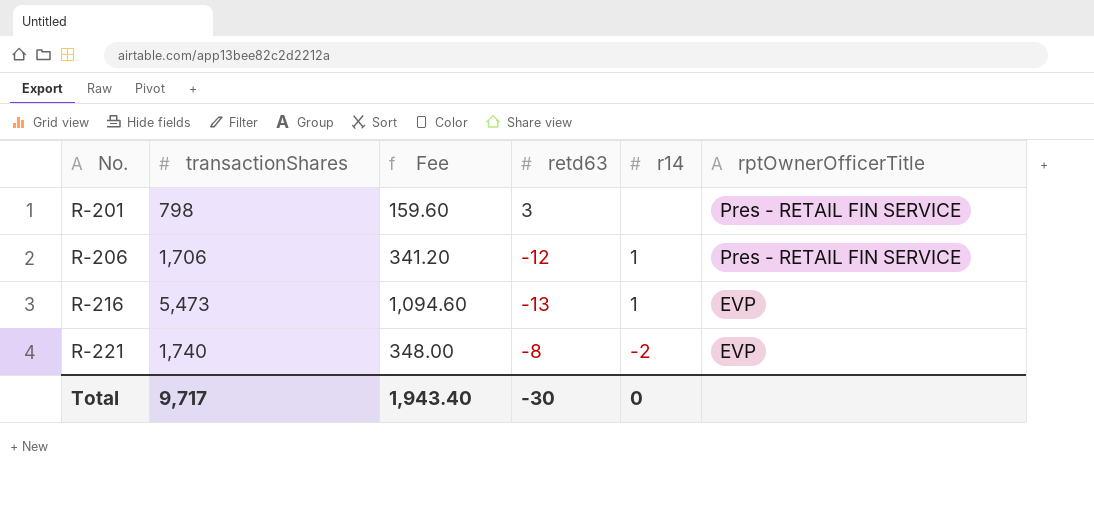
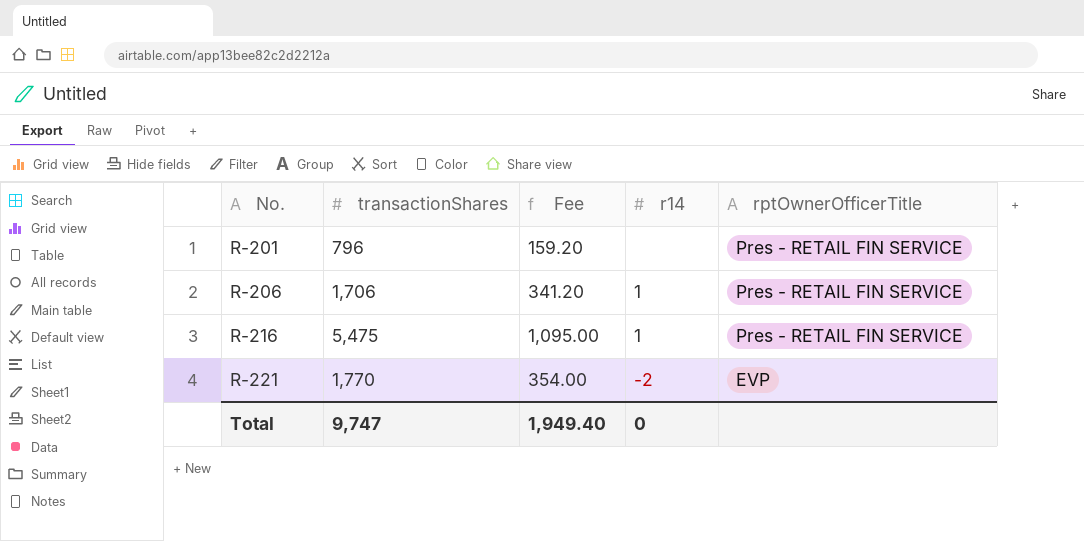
column retd63 | position: 4 -> none
R-201 | transactionShares: 798 -> 796
R-201 | Fee: 159.60 -> 159.20
R-216 | transactionShares: 5,473 -> 5,475
R-216 | Fee: 1,094.60 -> 1,095.00
R-216 | rptOwnerOfficerTitle: EVP -> Pres - RETAIL FIN SERVICE
R-221 | transactionShares: 1,740 -> 1,770
R-221 | Fee: 348.00 -> 354.00
Total | transactionShares: 9,717 -> 9,747
Total | Fee: 1,943.40 -> 1,949.40

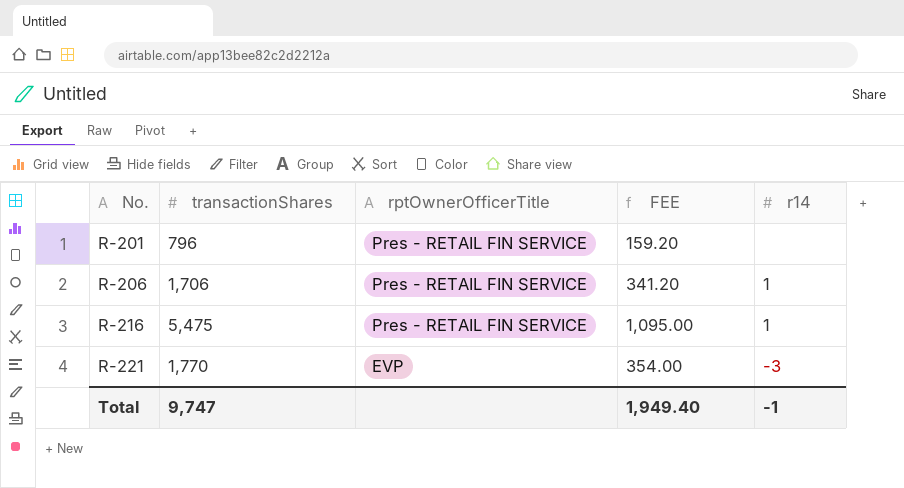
column rptOwnerOfficerTitle | position: 5 -> 3
column name: Fee -> FEE
R-221 | r14: -2 -> -3
Total | r14: 0 -> -1

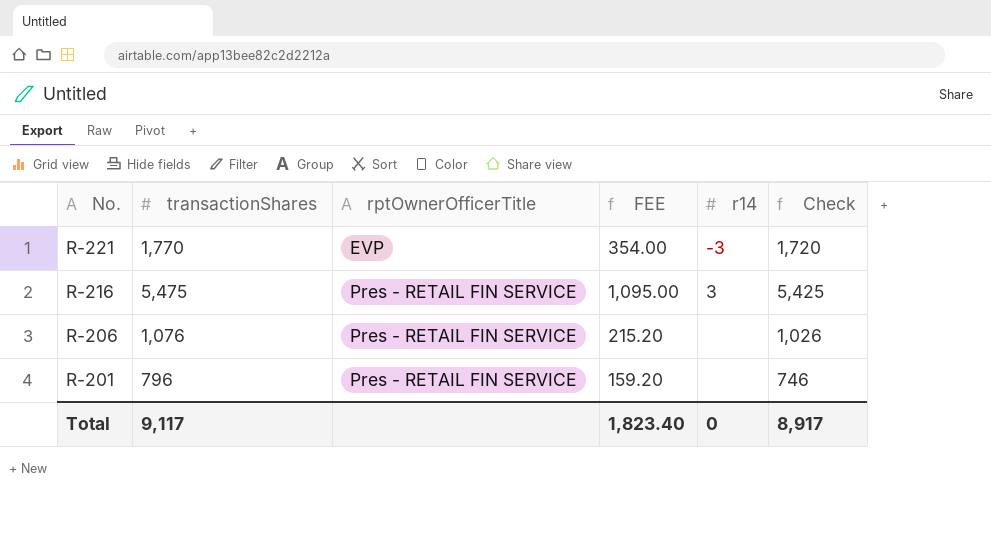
row order: No. ascending -> No. descending
column Check | formula: none -> [transactionShares] - 50
R-216 | r14: 1 -> 3
R-206 | transactionShares: 1,706 -> 1,076
R-206 | FEE: 341.20 -> 215.20
R-206 | r14: 1 -> none
Total | transactionShares: 9,747 -> 9,117
Total | FEE: 1,949.40 -> 1,823.40
Total | r14: -1 -> 0

